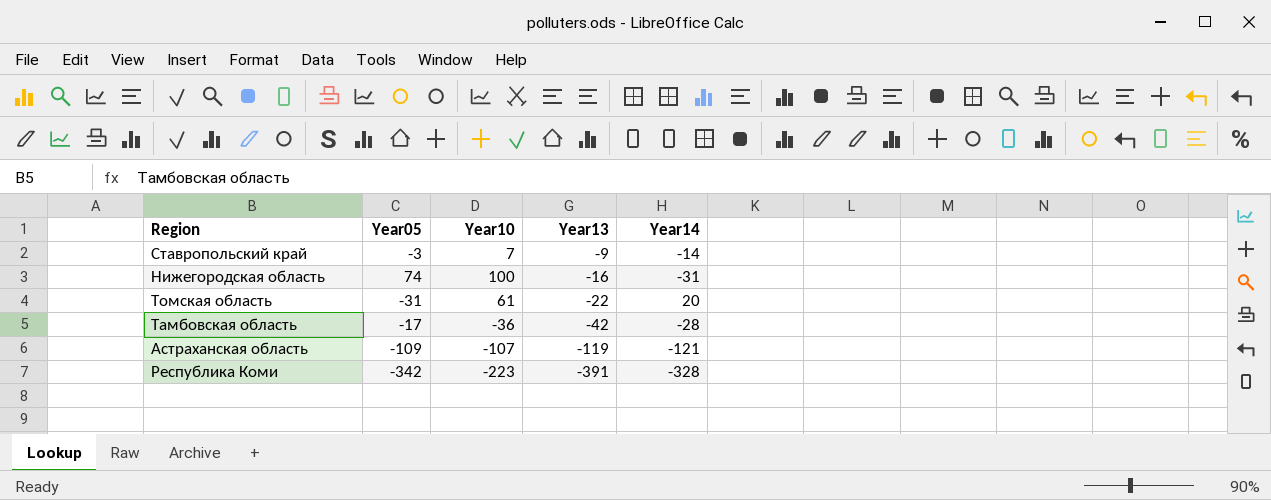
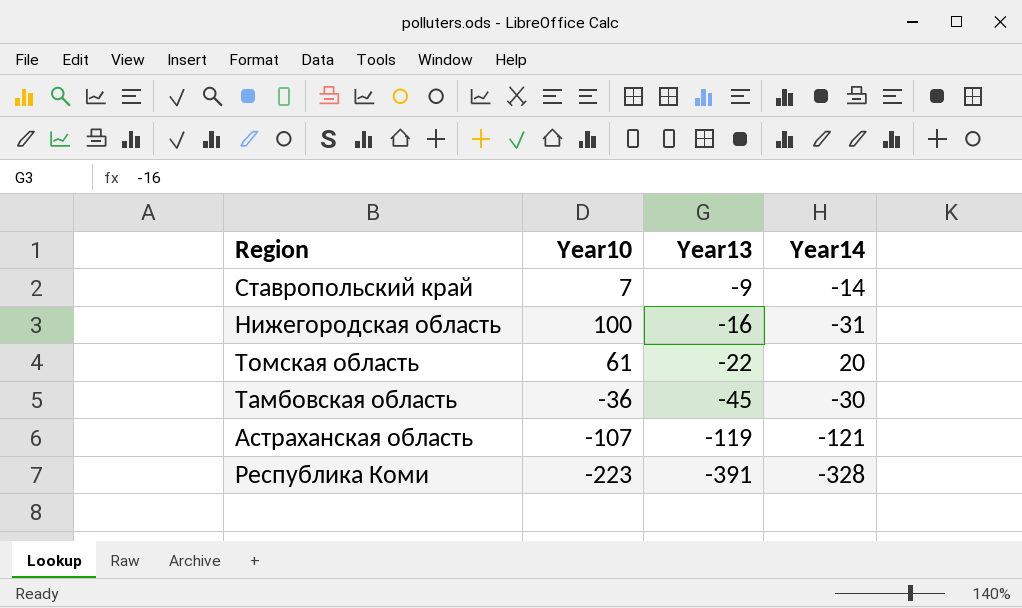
column Year05 | position: 2 -> none
Тамбовская область | Year13: -42 -> -45
Тамбовская область | Year14: -28 -> -30

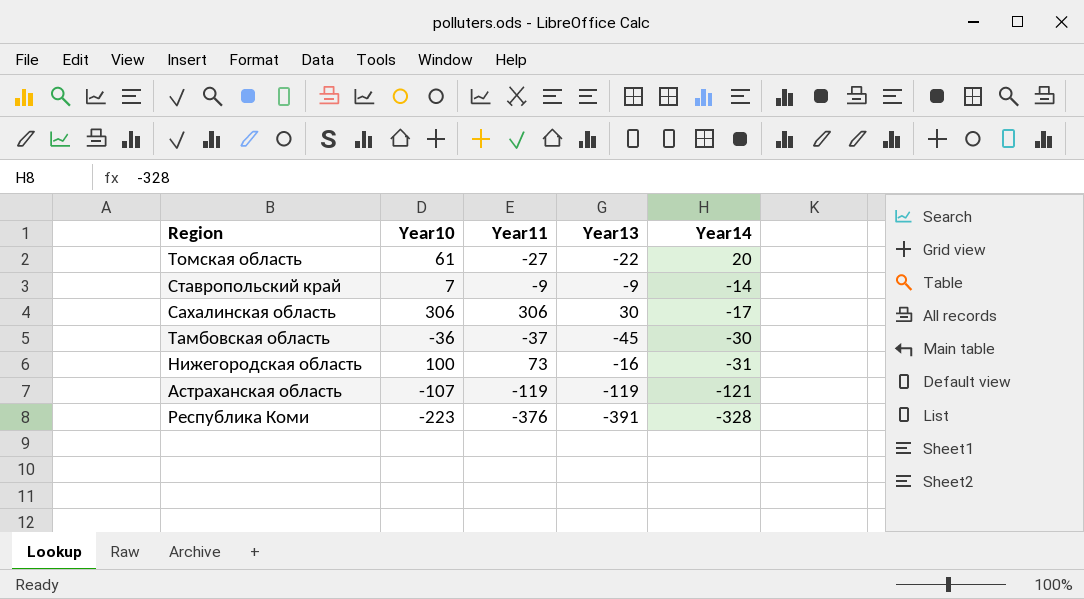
row order: Year13 descending -> Year14 descending
column Year11 | position: none -> 3
row Сахалинская область: none -> 306 | 306 | 30 | -17

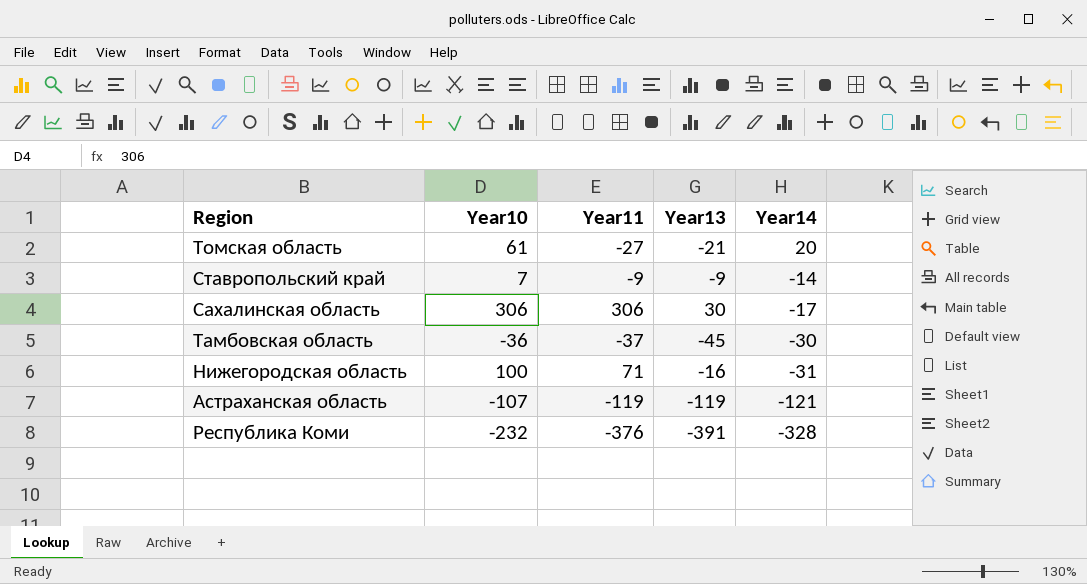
Томская область | Year13: -22 -> -21
Нижегородская область | Year11: 73 -> 71
Республика Коми | Year10: -223 -> -232

